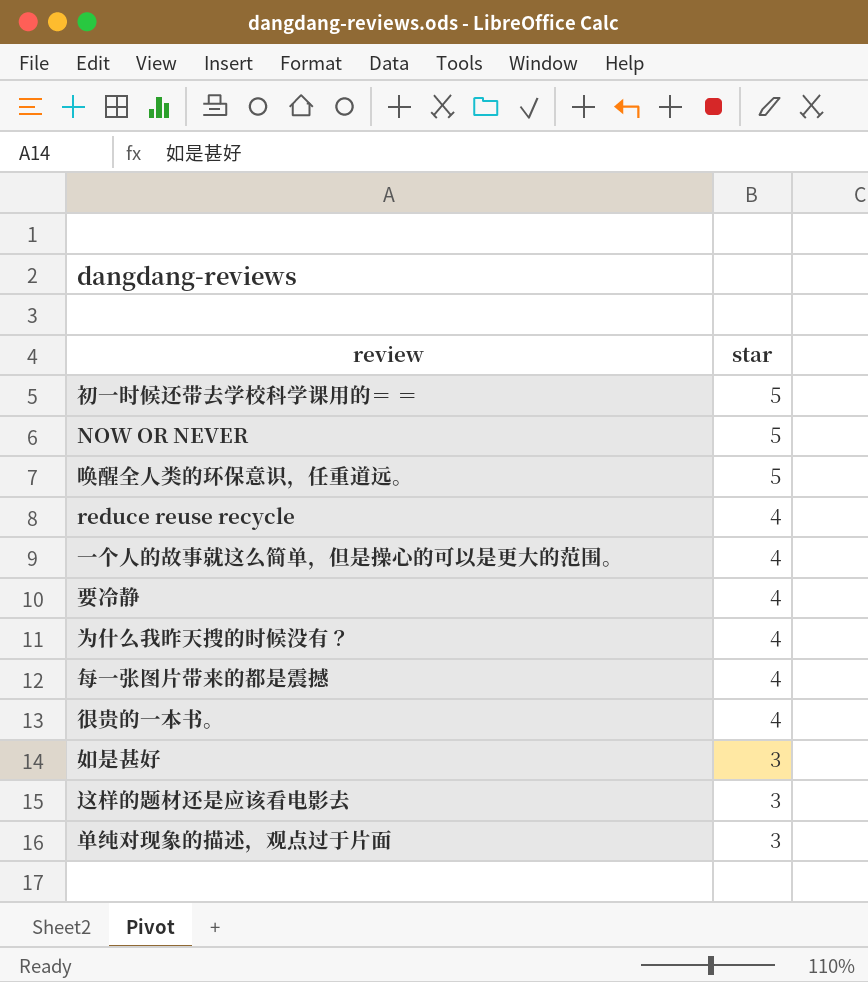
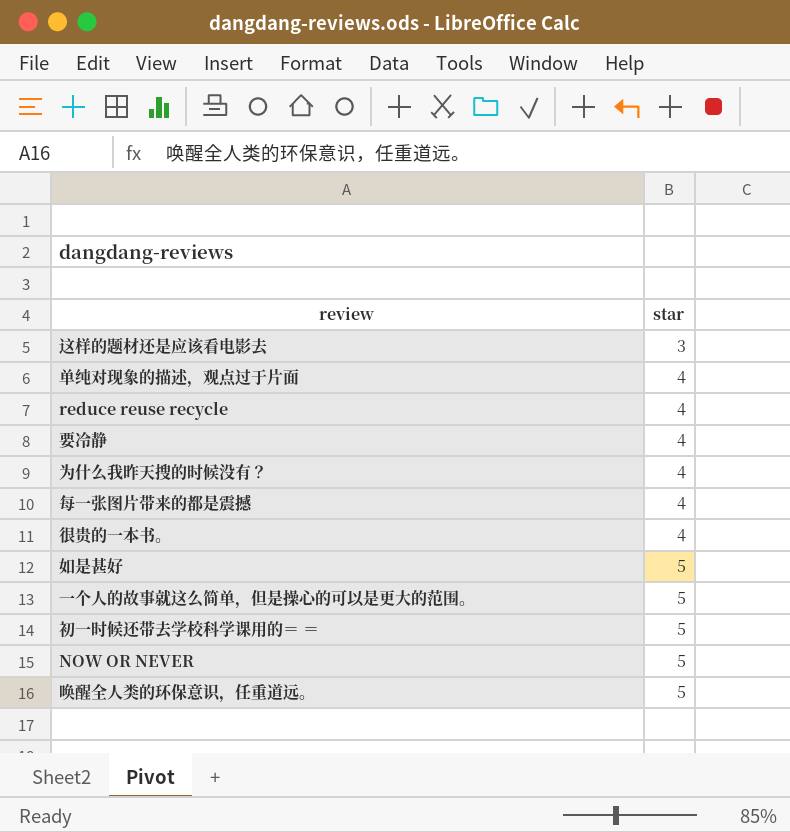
row order: star descending -> star ascending
单纯对现象的描述，观点过于片面 | star: 3 -> 4
如是甚好 | star: 3 -> 5
一个人的故事就这么简单，但是操心的可以是更大的范围。 | star: 4 -> 5

